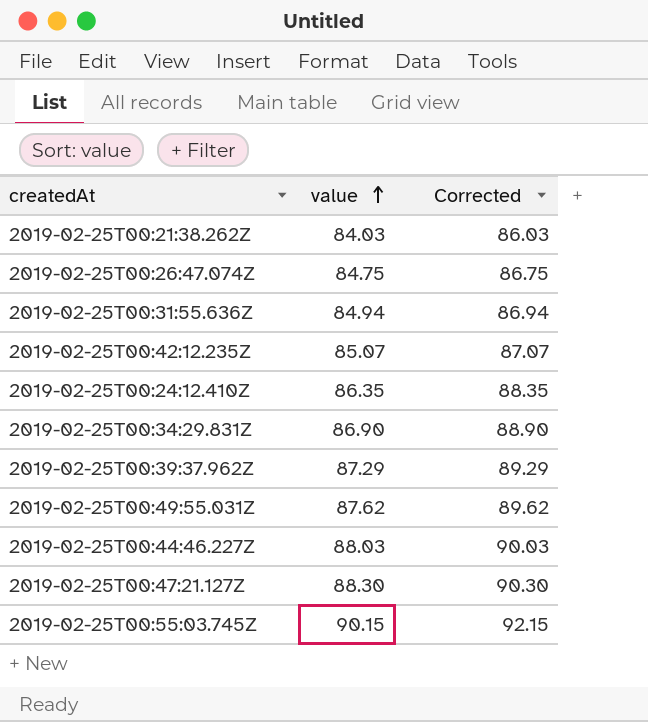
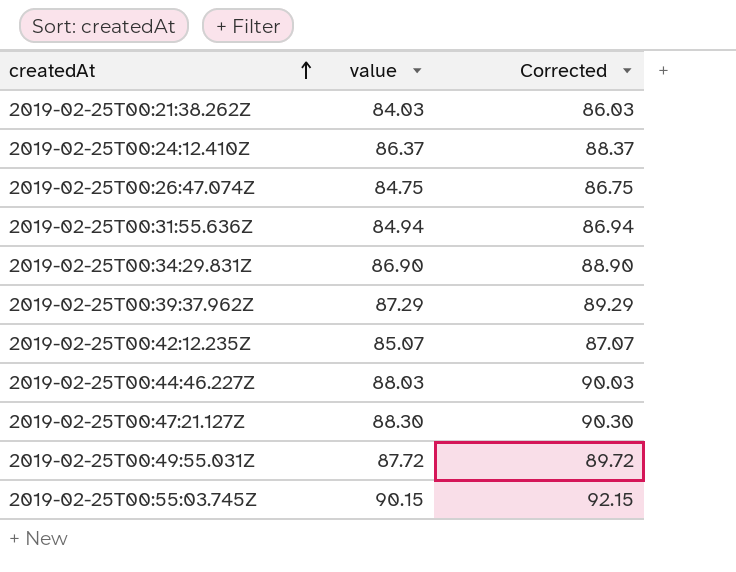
row order: value ascending -> createdAt ascending
2019-02-25T00:24:12.410Z | value: 86.35 -> 86.37
2019-02-25T00:24:12.410Z | Corrected: 88.35 -> 88.37
2019-02-25T00:49:55.031Z | value: 87.62 -> 87.72
2019-02-25T00:49:55.031Z | Corrected: 89.62 -> 89.72

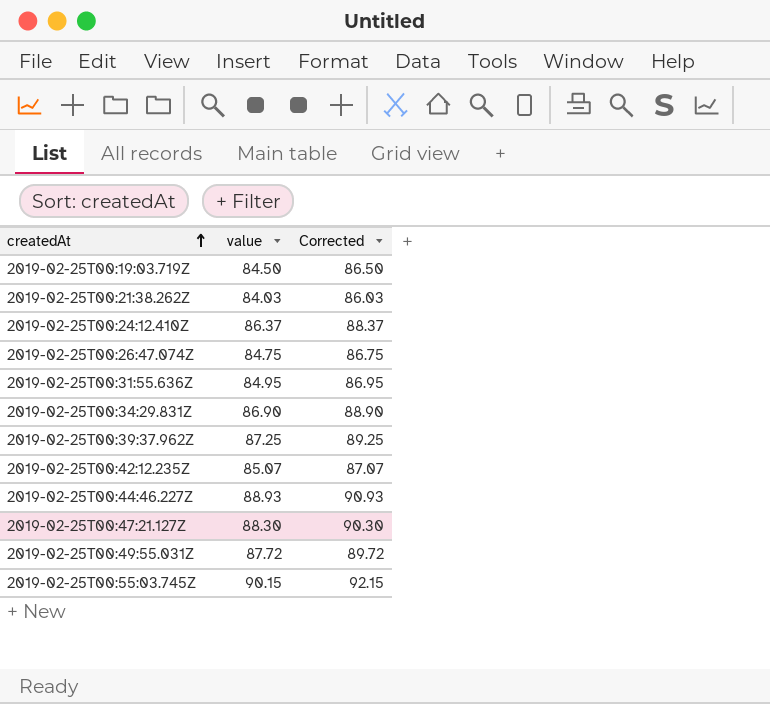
row 2019-02-25T00:19:03.719Z: none -> 84.50 | 86.50
2019-02-25T00:31:55.636Z | value: 84.94 -> 84.95
2019-02-25T00:31:55.636Z | Corrected: 86.94 -> 86.95
2019-02-25T00:39:37.962Z | value: 87.29 -> 87.25
2019-02-25T00:39:37.962Z | Corrected: 89.29 -> 89.25
2019-02-25T00:44:46.227Z | value: 88.03 -> 88.93
2019-02-25T00:44:46.227Z | Corrected: 90.03 -> 90.93

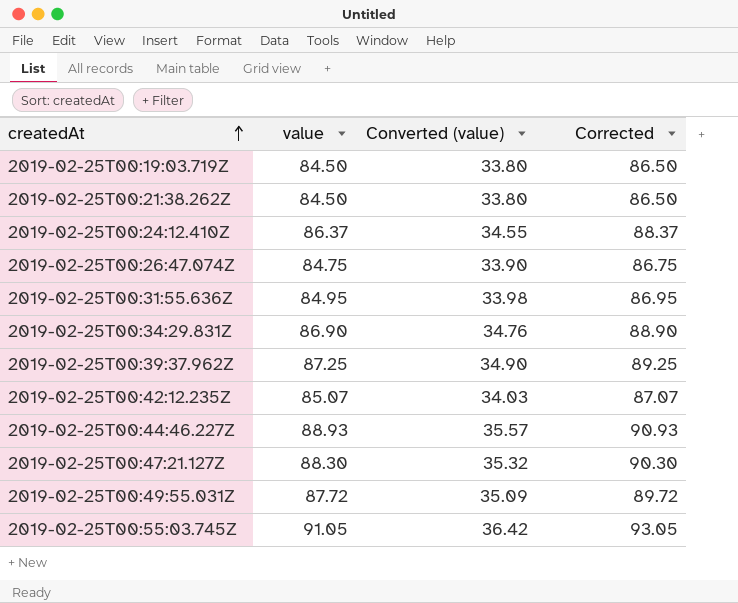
column Converted (value) | formula: none -> [value] * 0.4
2019-02-25T00:21:38.262Z | value: 84.03 -> 84.50
2019-02-25T00:21:38.262Z | Corrected: 86.03 -> 86.50
2019-02-25T00:55:03.745Z | value: 90.15 -> 91.05
2019-02-25T00:55:03.745Z | Corrected: 92.15 -> 93.05

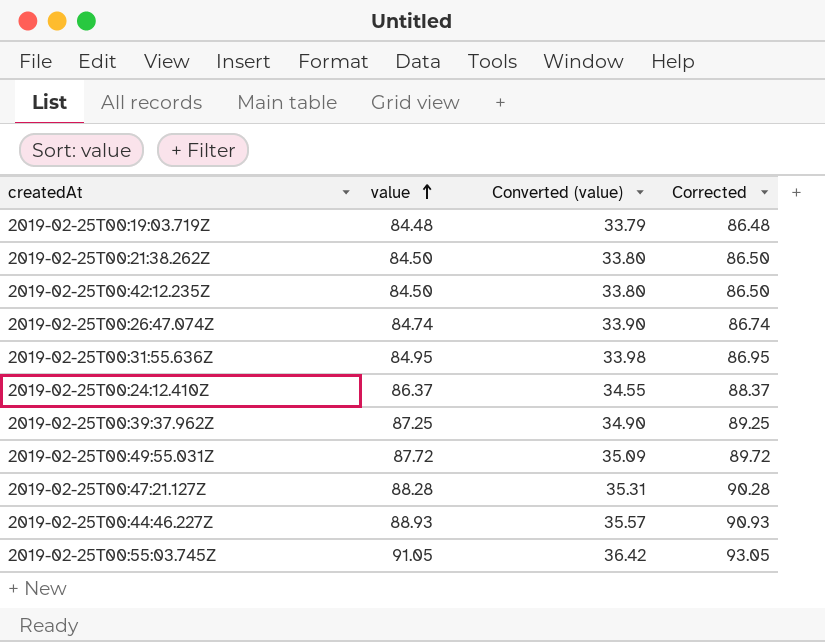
row order: createdAt ascending -> value ascending
row 2019-02-25T00:34:29.831Z: 86.90 | 34.76 | 88.90 -> none
2019-02-25T00:19:03.719Z | value: 84.50 -> 84.48
2019-02-25T00:19:03.719Z | Converted (value): 33.80 -> 33.79
2019-02-25T00:19:03.719Z | Corrected: 86.50 -> 86.48
2019-02-25T00:42:12.235Z | value: 85.07 -> 84.50
2019-02-25T00:42:12.235Z | Converted (value): 34.03 -> 33.80
2019-02-25T00:42:12.235Z | Corrected: 87.07 -> 86.50
2019-02-25T00:26:47.074Z | value: 84.75 -> 84.74
2019-02-25T00:26:47.074Z | Corrected: 86.75 -> 86.74
2019-02-25T00:47:21.127Z | value: 88.30 -> 88.28
2019-02-25T00:47:21.127Z | Converted (value): 35.32 -> 35.31
2019-02-25T00:47:21.127Z | Corrected: 90.30 -> 90.28

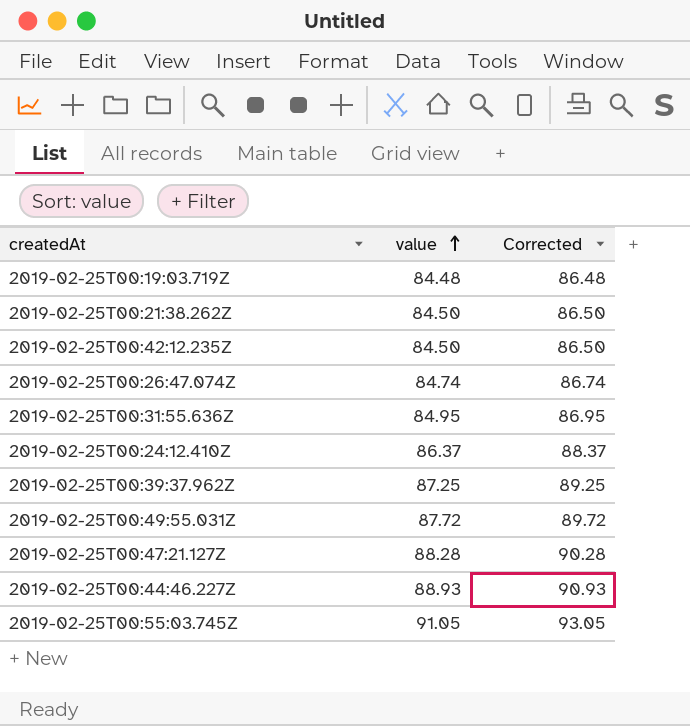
column Converted (value) | formula: [value] * 0.4 -> none

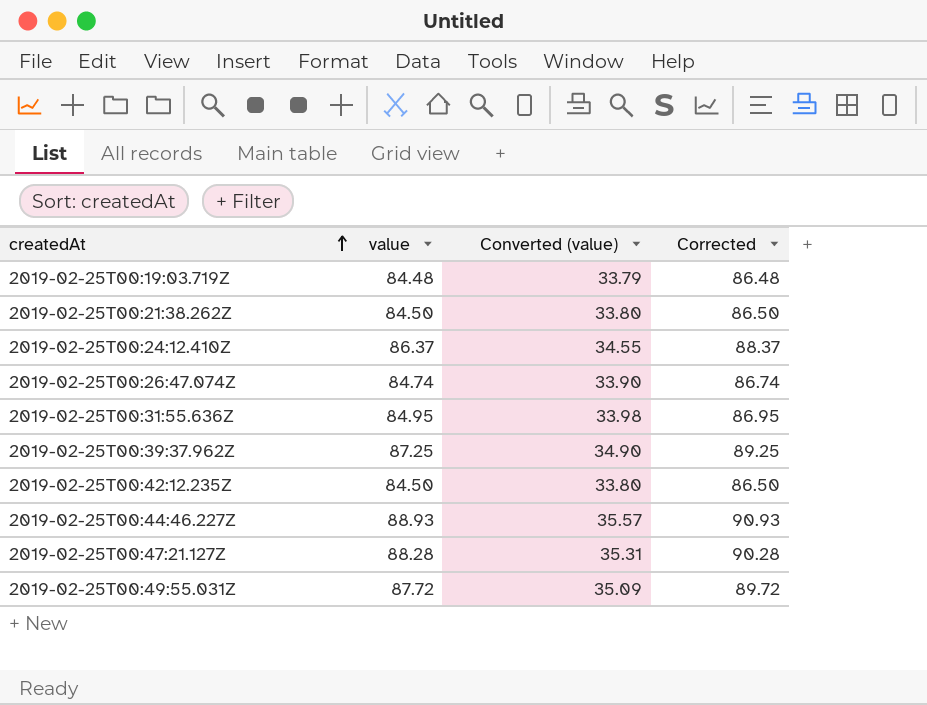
row order: value ascending -> createdAt ascending
column Converted (value) | formula: none -> [value] * 0.4
row 2019-02-25T00:55:03.745Z: 91.05 | 93.05 -> none

